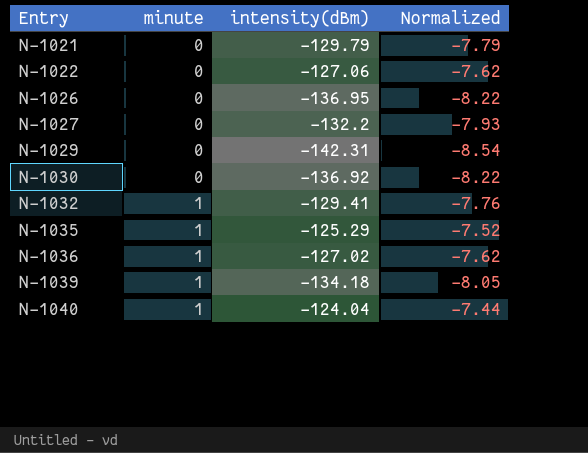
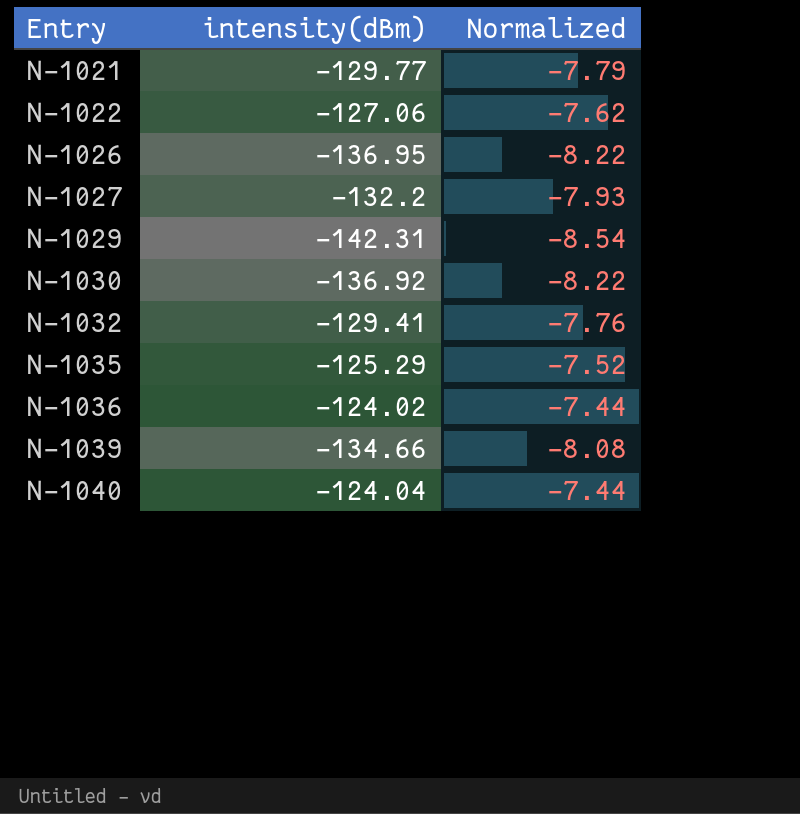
column minute | position: 2 -> none
N-1021 | intensity(dBm): -129.79 -> -129.77
N-1036 | intensity(dBm): -127.02 -> -124.02
N-1036 | Normalized: -7.62 -> -7.44
N-1039 | intensity(dBm): -134.18 -> -134.66
N-1039 | Normalized: -8.05 -> -8.08

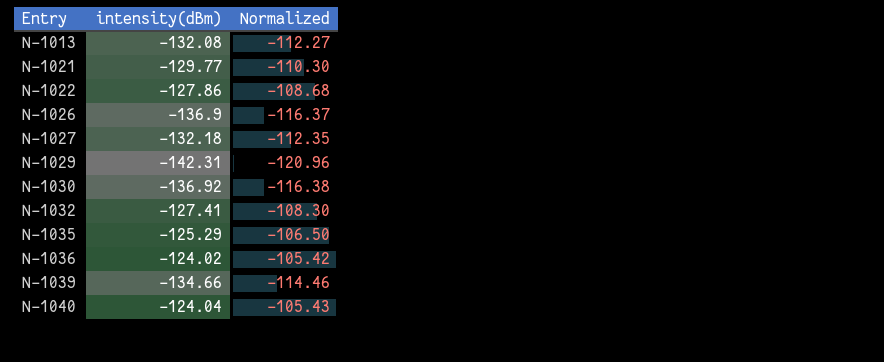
column Normalized | formula: [intensity(dBm)] * 0.06 -> [intensity(dBm)] * 0.85
row N-1013: none -> -132.08 | -112.27
N-1022 | intensity(dBm): -127.06 -> -127.86
N-1026 | intensity(dBm): -136.95 -> -136.9
N-1027 | intensity(dBm): -132.2 -> -132.18
N-1032 | intensity(dBm): -129.41 -> -127.41

